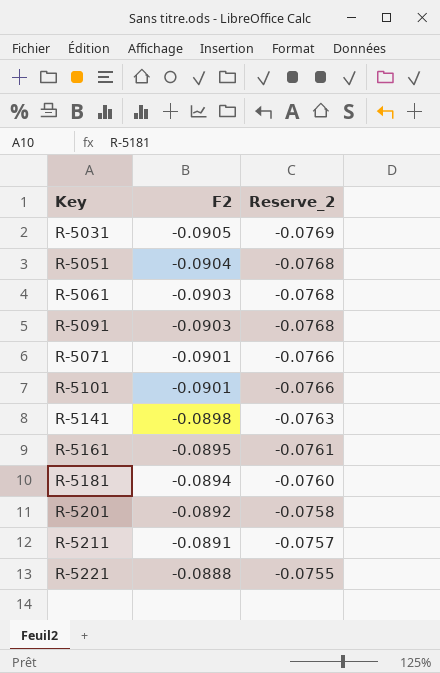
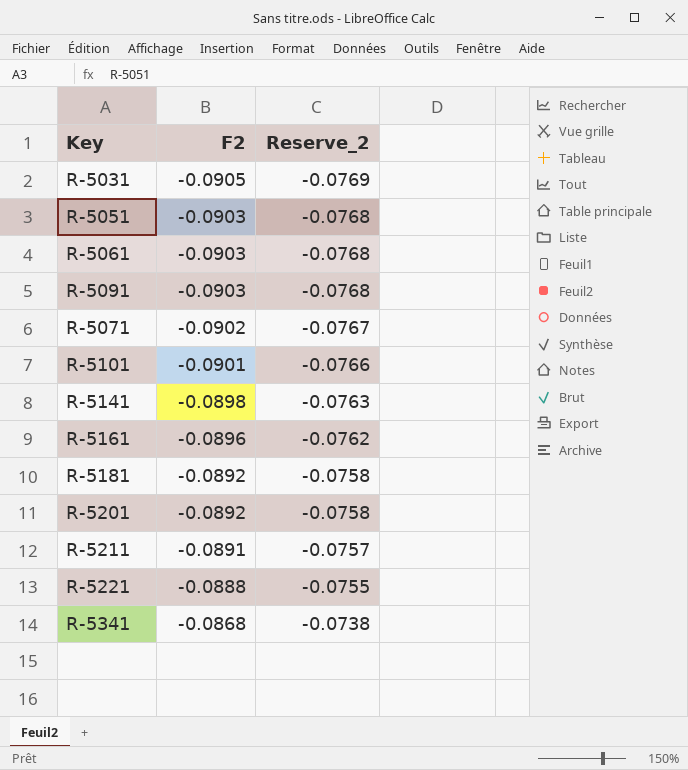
R-5051 | F2: -0.0904 -> -0.0903
R-5071 | F2: -0.0901 -> -0.0902
R-5071 | Reserve_2: -0.0766 -> -0.0767
R-5161 | F2: -0.0895 -> -0.0896
R-5161 | Reserve_2: -0.0761 -> -0.0762
R-5181 | F2: -0.0894 -> -0.0892
R-5181 | Reserve_2: -0.0760 -> -0.0758
row R-5341: none -> -0.0868 | -0.0738

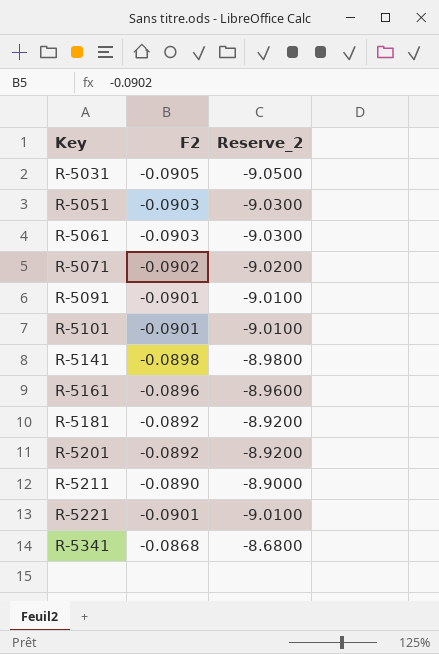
row order: F2 ascending -> Key ascending
column Reserve_2 | formula: [F2] * 0.85 -> [F2] * 100
R-5091 | F2: -0.0903 -> -0.0901
R-5211 | F2: -0.0891 -> -0.0890
R-5221 | F2: -0.0888 -> -0.0901

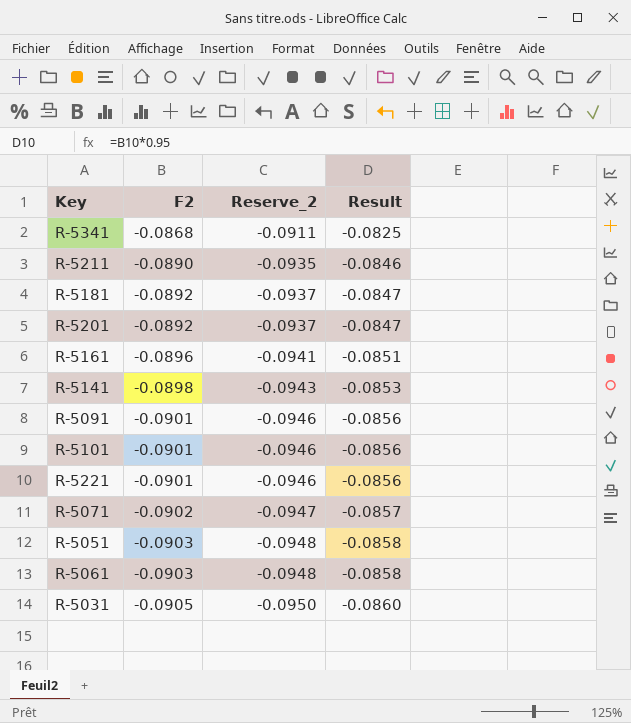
row order: Key ascending -> F2 descending
column Reserve_2 | formula: [F2] * 100 -> [F2] * 1.05
column Result | formula: none -> [F2] * 0.95

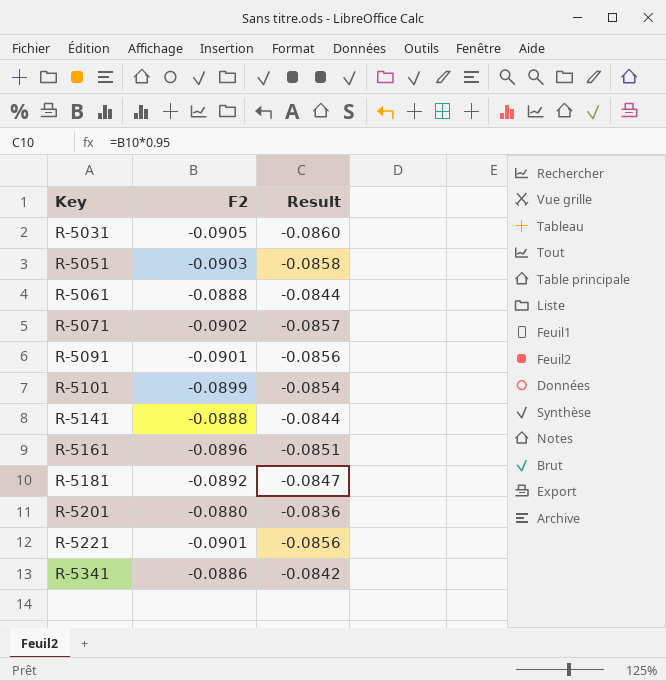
row order: F2 descending -> Key ascending
column Reserve_2 | formula: [F2] * 1.05 -> none
row R-5211: -0.0890 | -0.0935 | -0.0846 -> none
R-5061 | F2: -0.0903 -> -0.0888
R-5061 | Result: -0.0858 -> -0.0844
R-5101 | F2: -0.0901 -> -0.0899
R-5101 | Result: -0.0856 -> -0.0854
R-5141 | F2: -0.0898 -> -0.0888
R-5141 | Result: -0.0853 -> -0.0844
R-5201 | F2: -0.0892 -> -0.0880
R-5201 | Result: -0.0847 -> -0.0836
R-5341 | F2: -0.0868 -> -0.0886
R-5341 | Result: -0.0825 -> -0.0842

